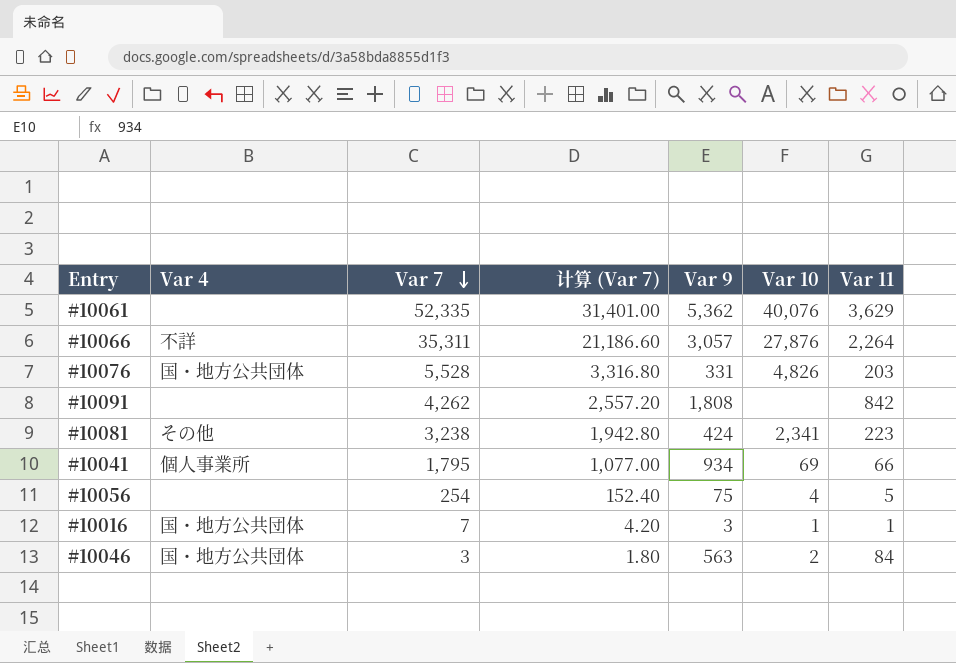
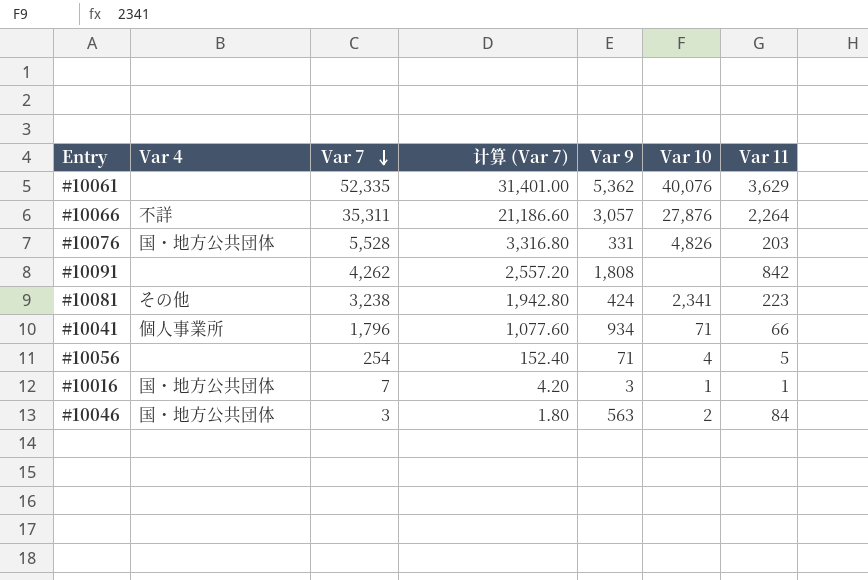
#10041 | Var 7: 1,795 -> 1,796
#10041 | 计算 (Var 7): 1,077.00 -> 1,077.60
#10041 | Var 10: 69 -> 71
#10056 | Var 9: 75 -> 71

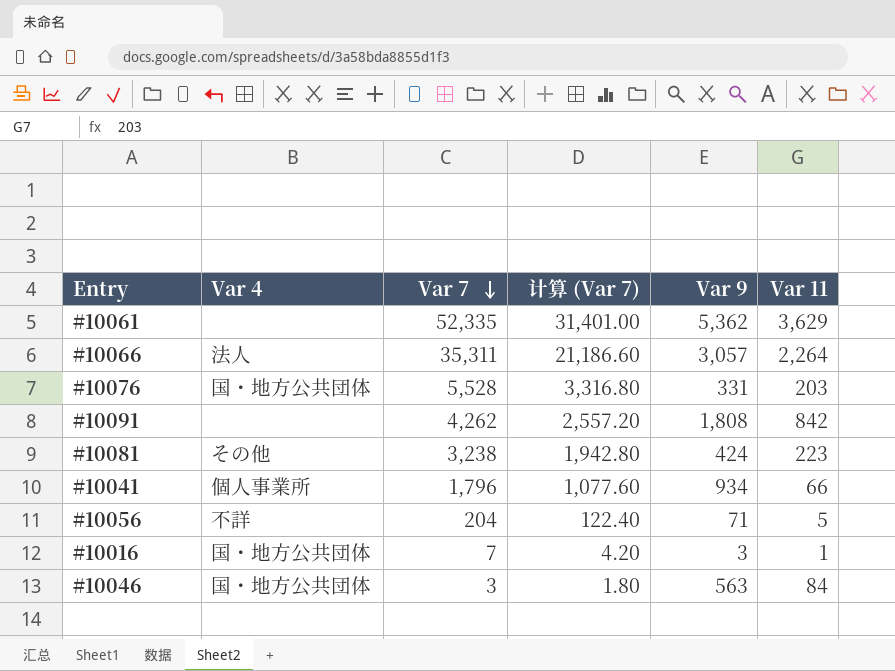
column Var 10 | position: 6 -> none
#10066 | Var 4: 不詳 -> 法人
#10056 | Var 4: none -> 不詳
#10056 | Var 7: 254 -> 204
#10056 | 计算 (Var 7): 152.40 -> 122.40

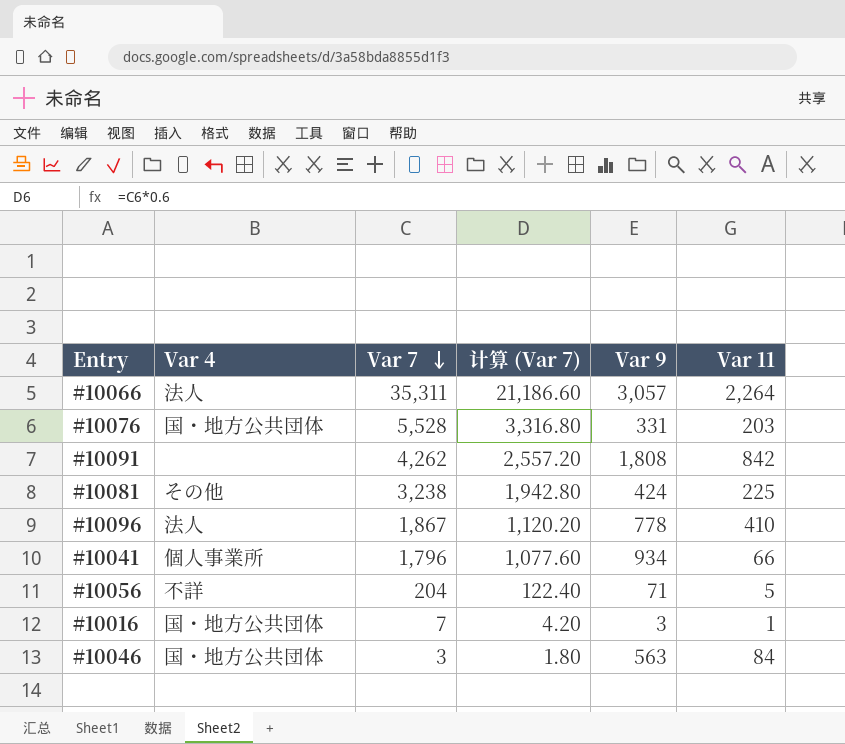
row #10061: none | 52,335 | 31,401.00 | 5,362 | 3,629 -> none
#10081 | Var 11: 223 -> 225
row #10096: none -> 法人 | 1,867 | 1,120.20 | 778 | 410

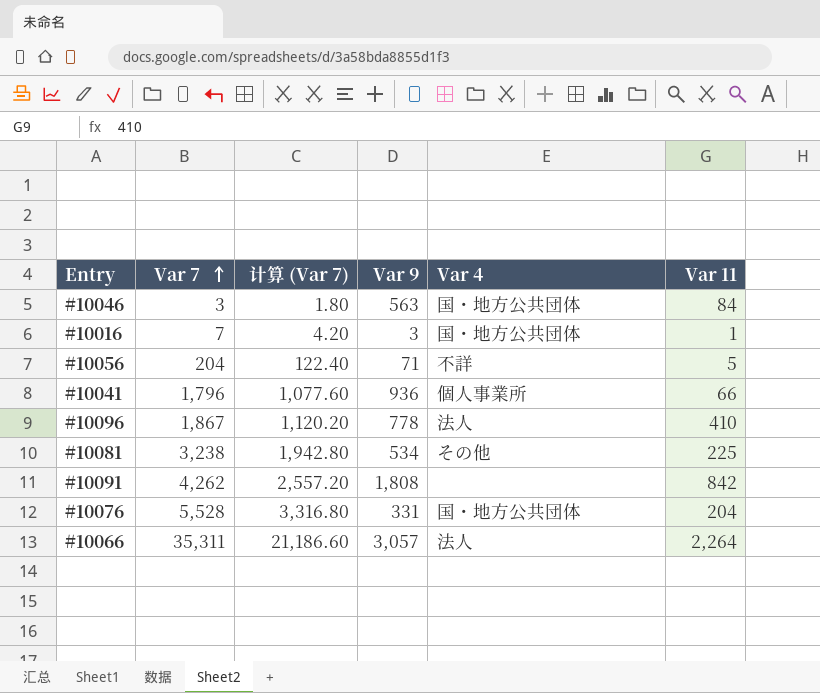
row order: Var 7 descending -> Var 7 ascending
column Var 4 | position: 2 -> 5
#10041 | Var 9: 934 -> 936
#10081 | Var 9: 424 -> 534
#10076 | Var 11: 203 -> 204

